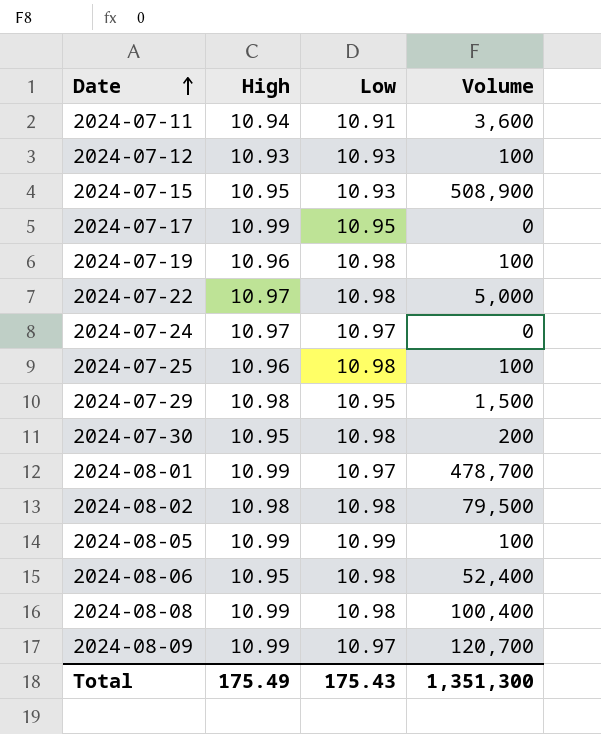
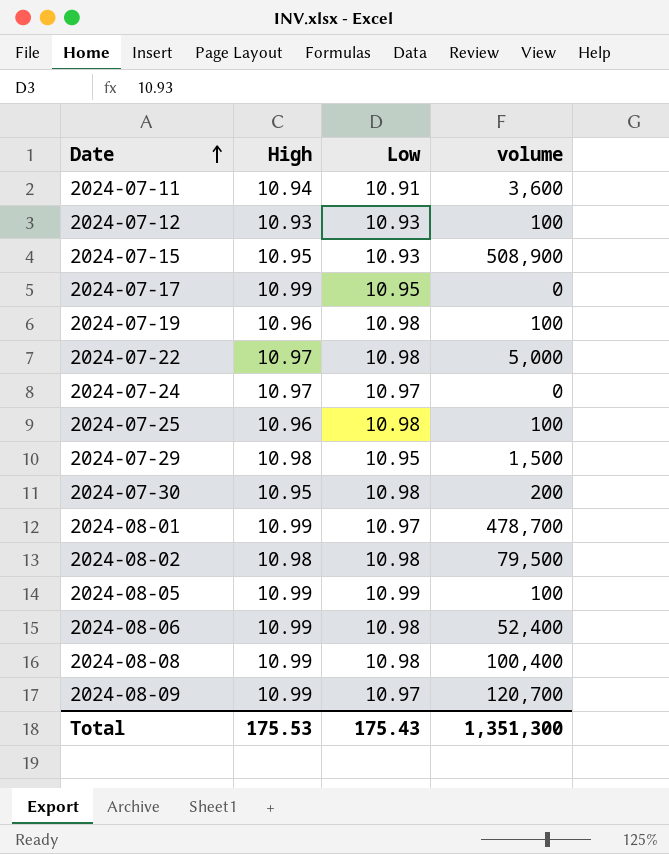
column name: Volume -> volume
2024-08-06 | High: 10.95 -> 10.99
Total | High: 175.49 -> 175.53

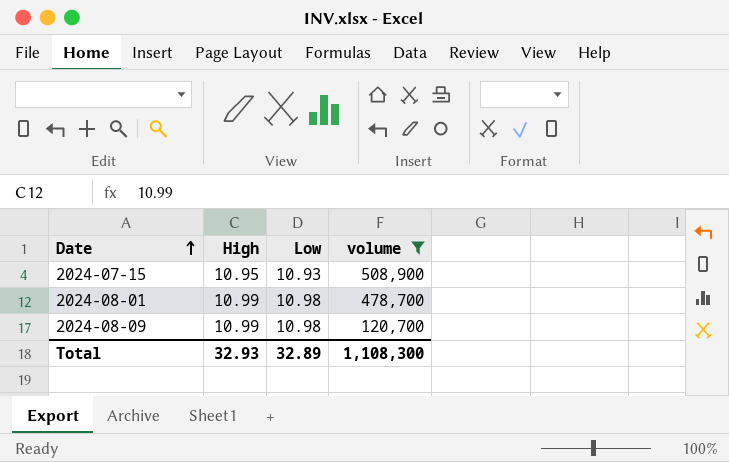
filter: none -> volume >= 120,700
2024-08-01 | Low: 10.97 -> 10.98
2024-08-09 | Low: 10.97 -> 10.98
Total | High: 175.53 -> 32.93
Total | Low: 175.43 -> 32.89
Total | volume: 1,351,300 -> 1,108,300

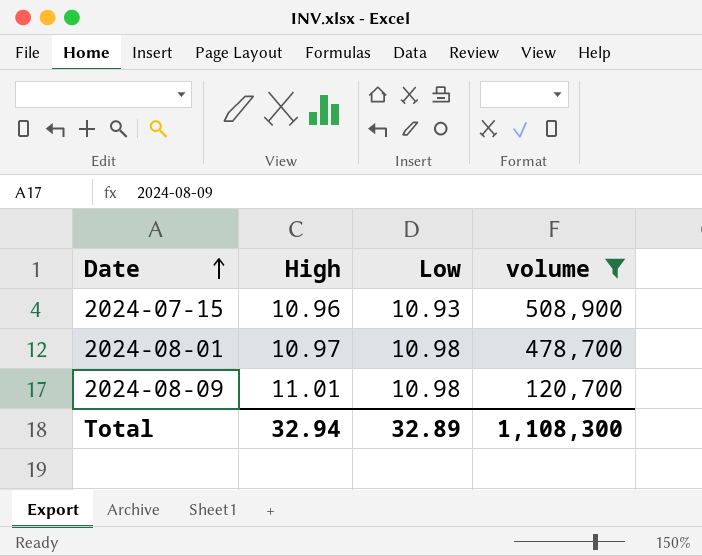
2024-07-15 | High: 10.95 -> 10.96
2024-08-01 | High: 10.99 -> 10.97
2024-08-09 | High: 10.99 -> 11.01
Total | High: 32.93 -> 32.94

